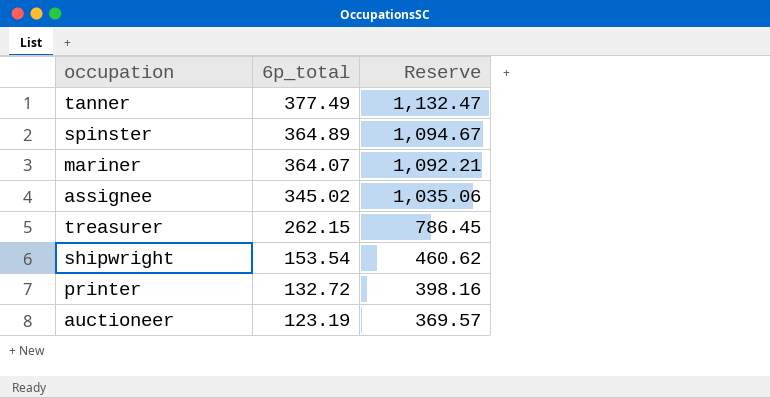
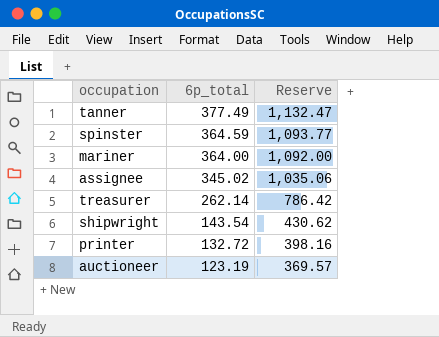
spinster | 6p_total: 364.89 -> 364.59
spinster | Reserve: 1,094.67 -> 1,093.77
mariner | 6p_total: 364.07 -> 364.00
mariner | Reserve: 1,092.21 -> 1,092.00
treasurer | 6p_total: 262.15 -> 262.14
treasurer | Reserve: 786.45 -> 786.42
shipwright | 6p_total: 153.54 -> 143.54
shipwright | Reserve: 460.62 -> 430.62

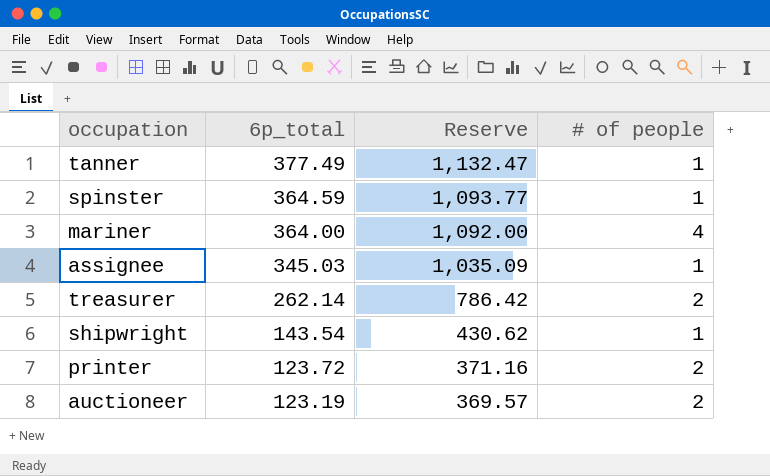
column # of people | position: none -> 4
assignee | 6p_total: 345.02 -> 345.03
assignee | Reserve: 1,035.06 -> 1,035.09
printer | 6p_total: 132.72 -> 123.72
printer | Reserve: 398.16 -> 371.16

